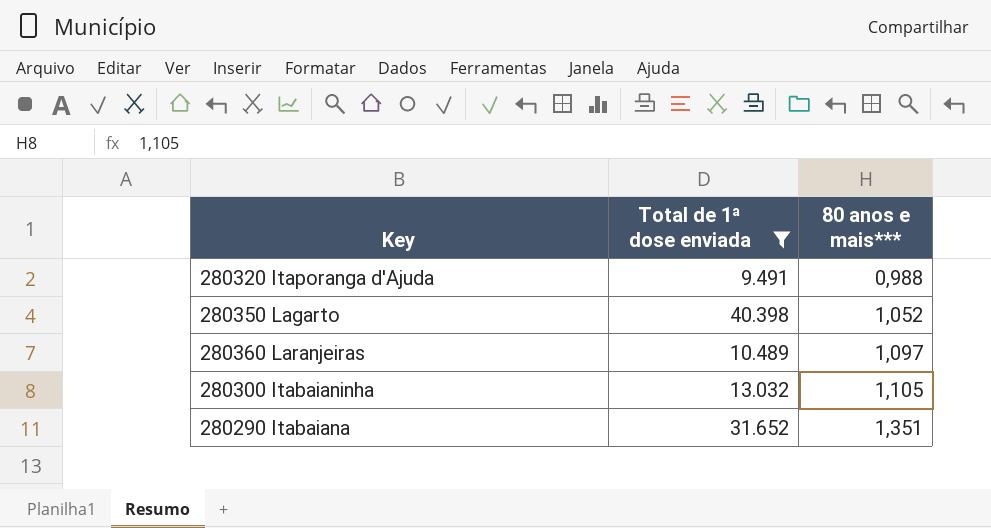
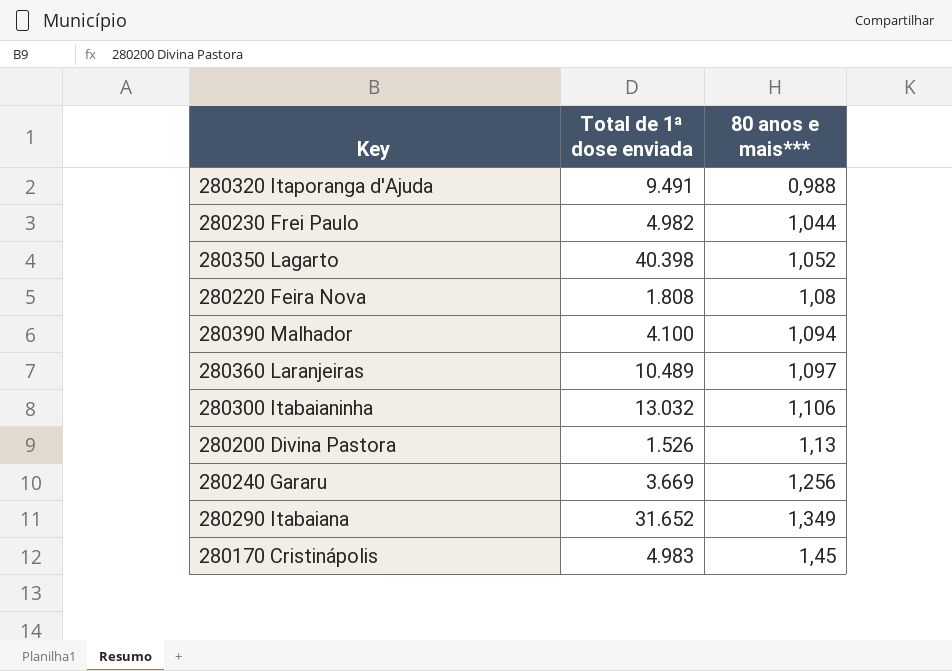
filter: Total de 1ª dose enviada >= 9.491 -> none
280300 Itabaianinha | 80 anos e mais***: 1,105 -> 1,106
280290 Itabaiana | 80 anos e mais***: 1,351 -> 1,349

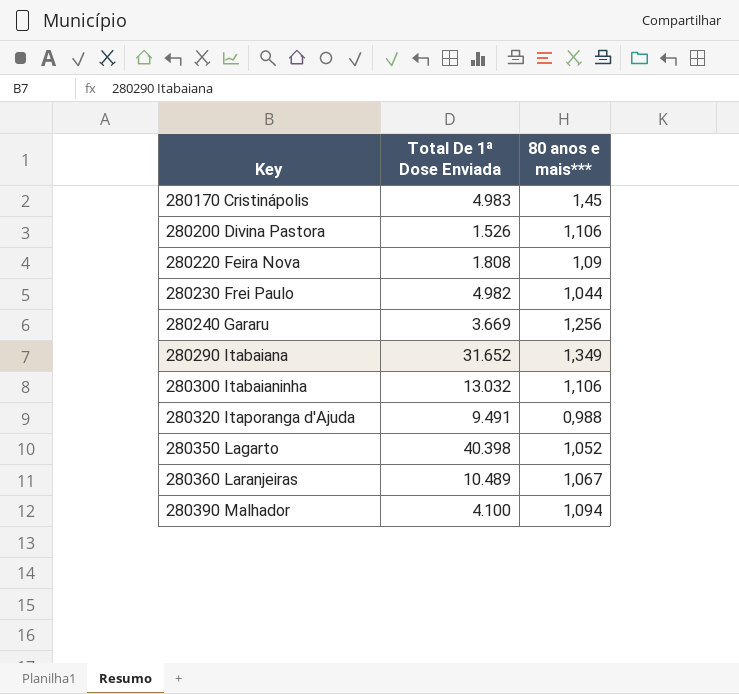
row order: 80 anos e mais*** ascending -> Key ascending
column name: Total de 1ª dose enviada -> Total De 1ª Dose Enviada
280200 Divina Pastora | 80 anos e mais***: 1,13 -> 1,106
280220 Feira Nova | 80 anos e mais***: 1,08 -> 1,09
280360 Laranjeiras | 80 anos e mais***: 1,097 -> 1,067

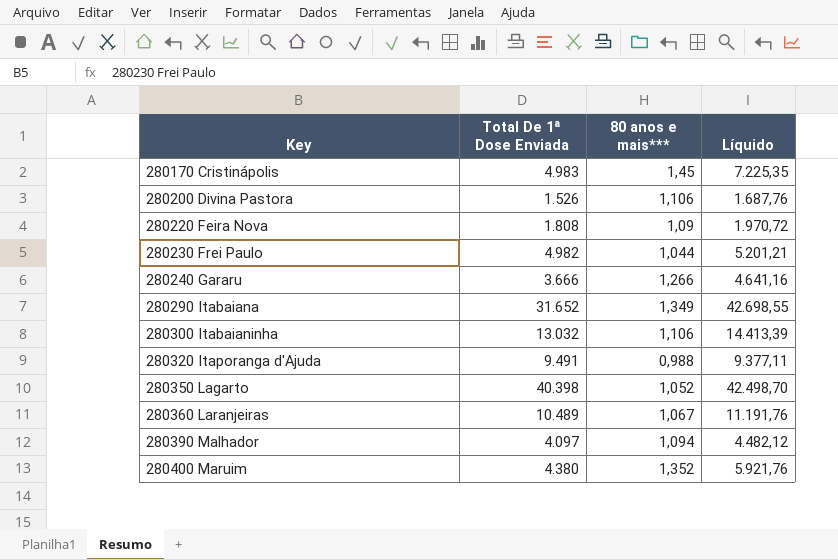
column Líquido | formula: none -> [Total De 1ª Dose Enviada] * [80 anos e mais***]
280240 Gararu | Total De 1ª Dose Enviada: 3.669 -> 3.666
280240 Gararu | 80 anos e mais***: 1,256 -> 1,266
280390 Malhador | Total De 1ª Dose Enviada: 4.100 -> 4.097
row 280400 Maruim: none -> 4.380 | 1,352 | 5.921,76

